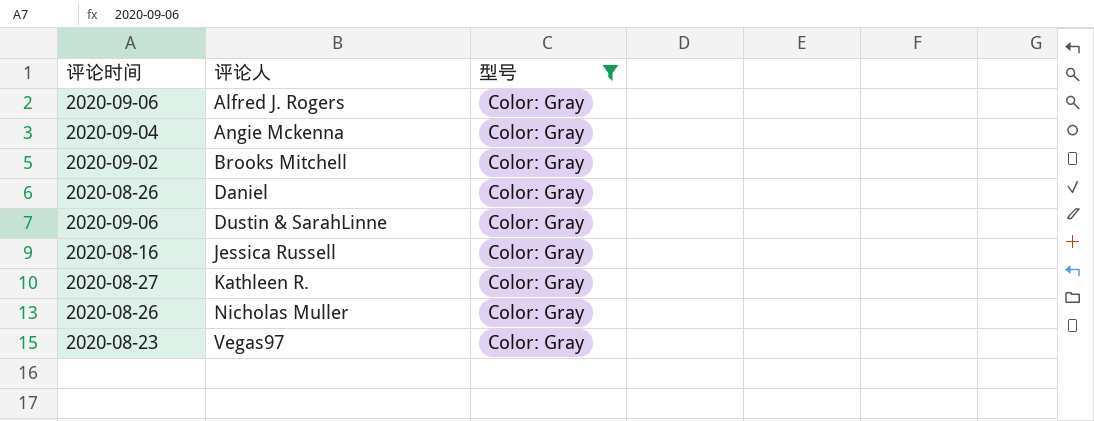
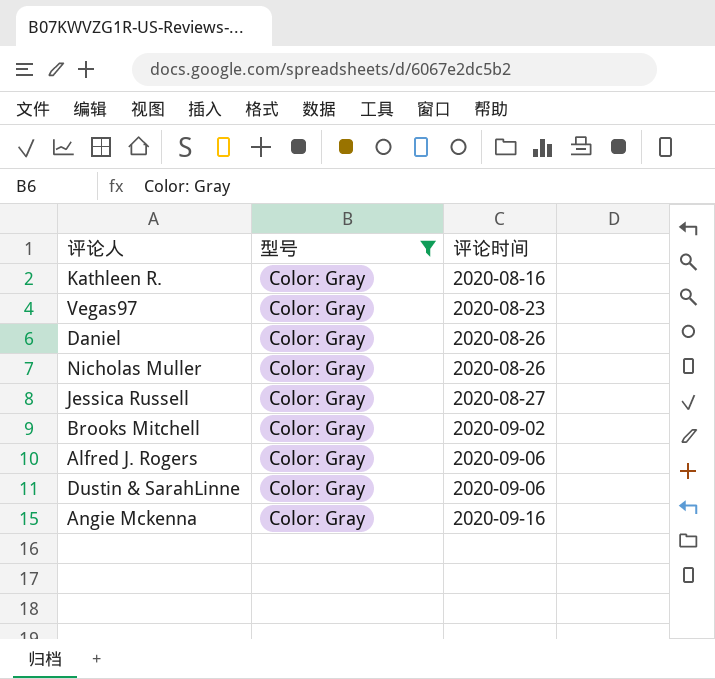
row order: 评论人 ascending -> 评论时间 ascending
column 评论时间 | position: 1 -> 3
Kathleen R. | 评论时间: 2020-08-27 -> 2020-08-16
Jessica Russell | 评论时间: 2020-08-16 -> 2020-08-27
Angie Mckenna | 评论时间: 2020-09-04 -> 2020-09-16

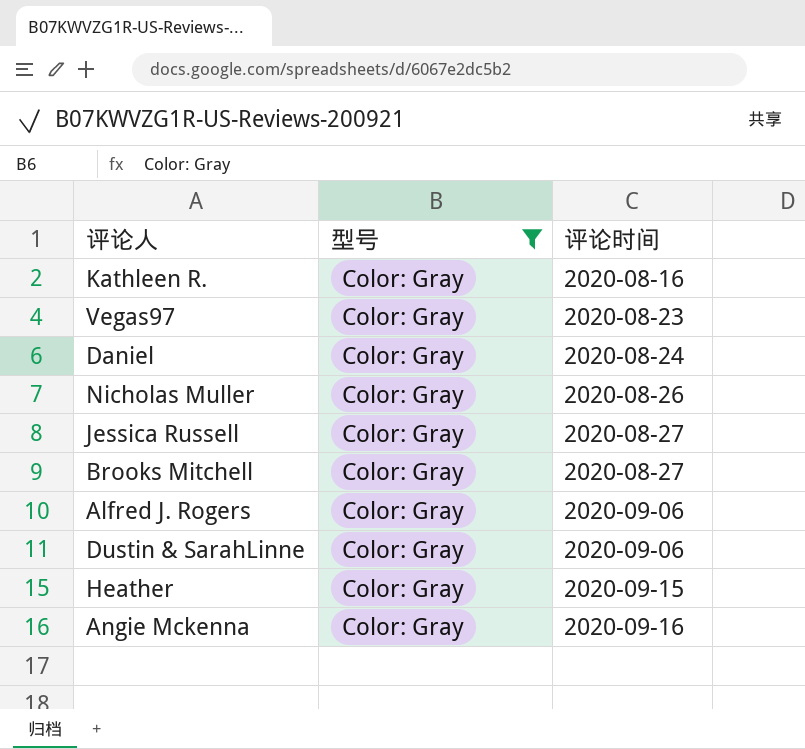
Daniel | 评论时间: 2020-08-26 -> 2020-08-24
Brooks Mitchell | 评论时间: 2020-09-02 -> 2020-08-27
row Heather: none -> Color: Gray | 2020-09-15

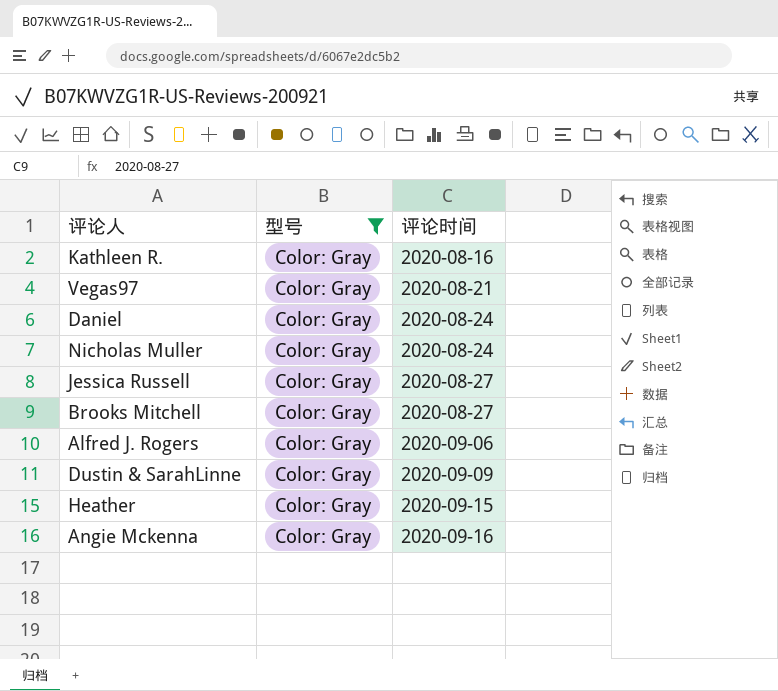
Vegas97 | 评论时间: 2020-08-23 -> 2020-08-21
Nicholas Muller | 评论时间: 2020-08-26 -> 2020-08-24
Dustin & SarahLinne | 评论时间: 2020-09-06 -> 2020-09-09

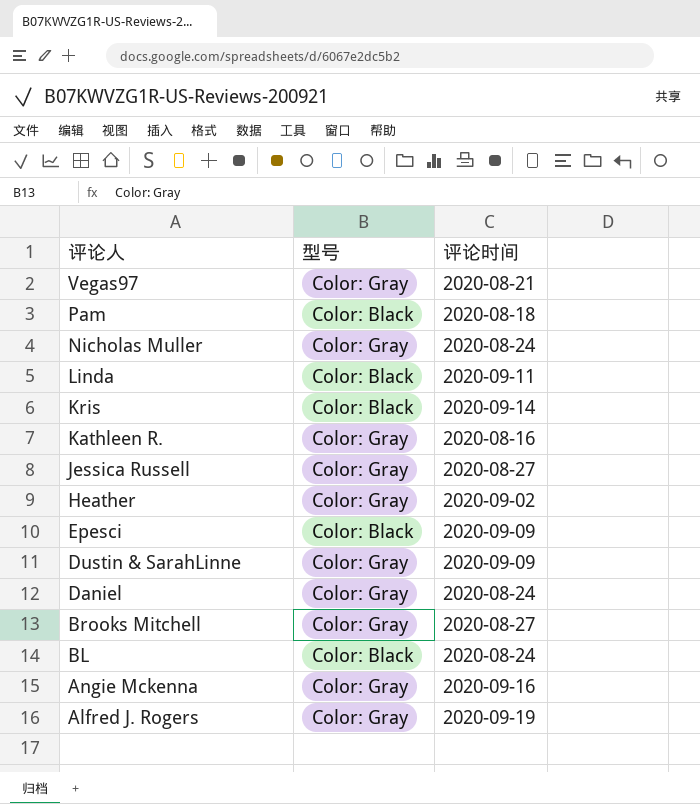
filter: 型号 = Color: Gray -> none
row order: 评论时间 ascending -> 评论人 descending
Heather | 评论时间: 2020-09-15 -> 2020-09-02
Alfred J. Rogers | 评论时间: 2020-09-06 -> 2020-09-19

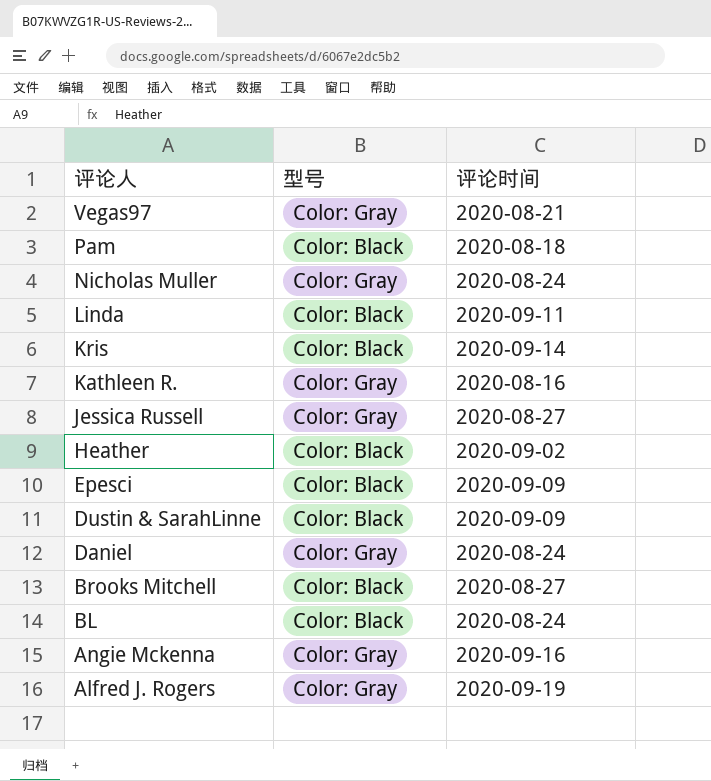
Heather | 型号: Color: Gray -> Color: Black
Dustin & SarahLinne | 型号: Color: Gray -> Color: Black
Brooks Mitchell | 型号: Color: Gray -> Color: Black

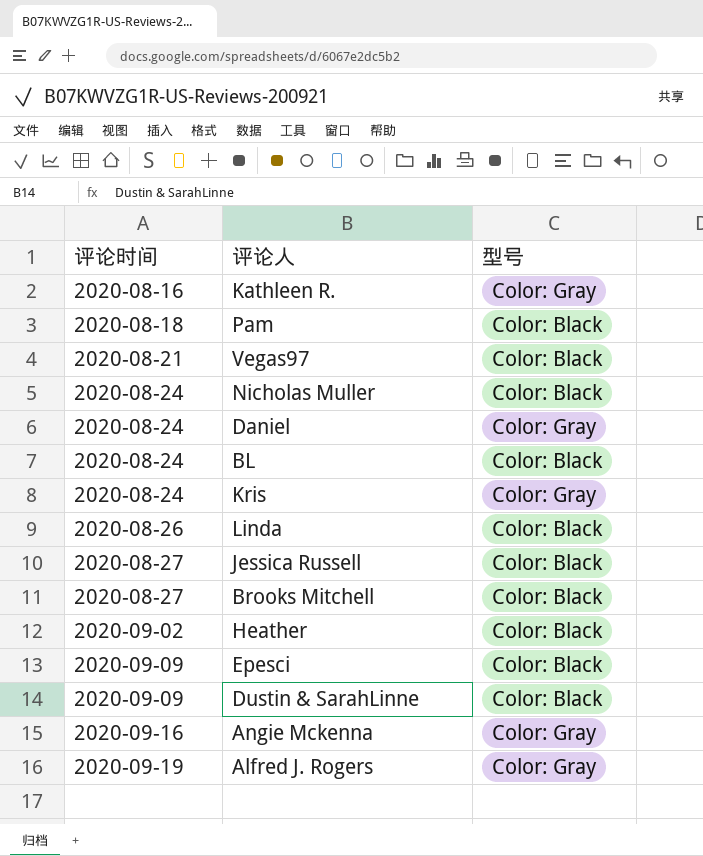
row order: 评论人 descending -> 评论时间 ascending
column 评论时间 | position: 3 -> 1
Vegas97 | 型号: Color: Gray -> Color: Black
Nicholas Muller | 型号: Color: Gray -> Color: Black
Kris | 评论时间: 2020-09-14 -> 2020-08-24
Kris | 型号: Color: Black -> Color: Gray
Linda | 评论时间: 2020-09-11 -> 2020-08-26
Jessica Russell | 型号: Color: Gray -> Color: Black

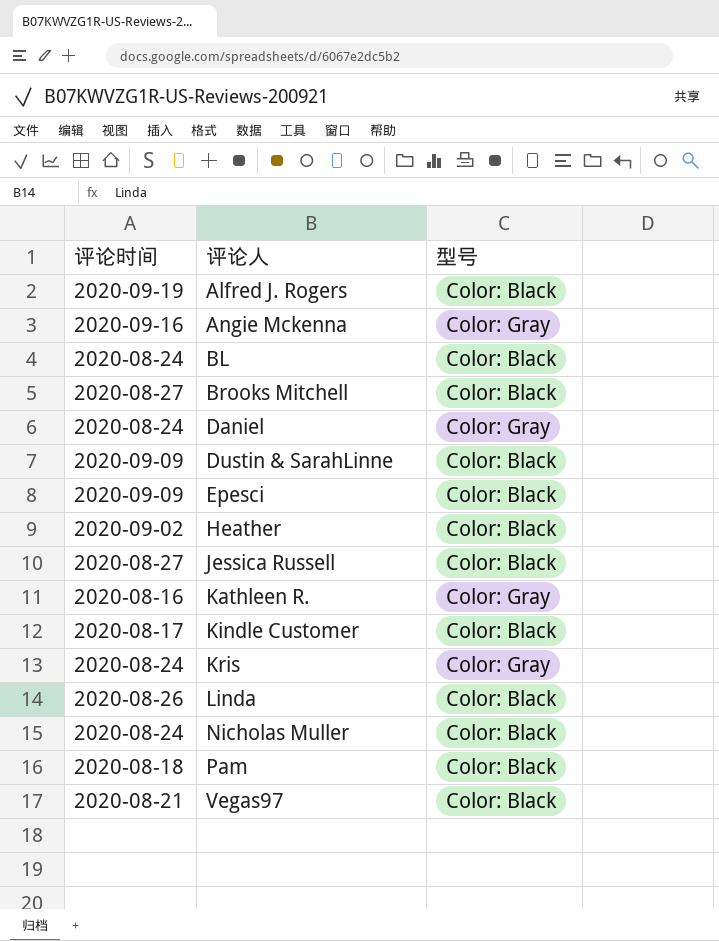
row order: 评论时间 ascending -> 评论人 ascending
Alfred J. Rogers | 型号: Color: Gray -> Color: Black
row Kindle Customer: none -> 2020-08-17 | Color: Black

